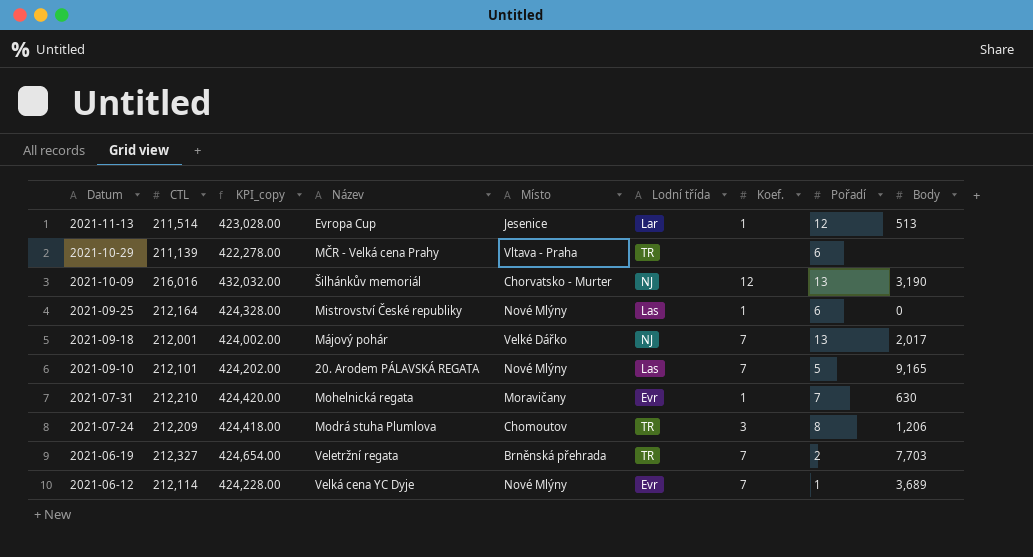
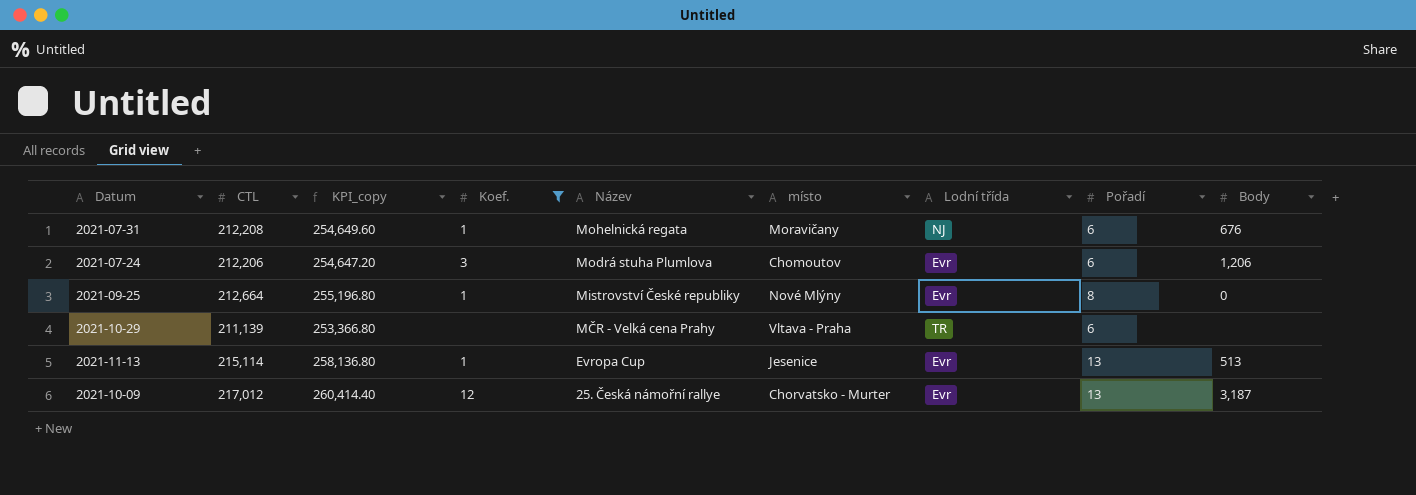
filter: none -> Koef. != 7
row order: Datum descending -> Název descending
column KPI_copy | formula: [CTL] * 2 -> [CTL] * 1.2
column Koef. | position: 7 -> 4
column name: Místo -> místo
2021-07-31 | CTL: 212,210 -> 212,208
2021-07-31 | Lodní třída: Evr -> NJ
2021-07-31 | Pořadí: 7 -> 6
2021-07-31 | Body: 630 -> 676
2021-07-24 | CTL: 212,209 -> 212,206
2021-07-24 | Lodní třída: TR -> Evr
2021-07-24 | Pořadí: 8 -> 6
2021-09-25 | CTL: 212,164 -> 212,664
2021-09-25 | Lodní třída: Las -> Evr
2021-09-25 | Pořadí: 6 -> 8
2021-11-13 | CTL: 211,514 -> 215,114
2021-11-13 | Lodní třída: Lar -> Evr
2021-11-13 | Pořadí: 12 -> 13
2021-10-09 | CTL: 216,016 -> 217,012
2021-10-09 | Název: Šilhánkův memoriál -> 25. Česká námořní rallye
2021-10-09 | Lodní třída: NJ -> Evr
2021-10-09 | Body: 3,190 -> 3,187

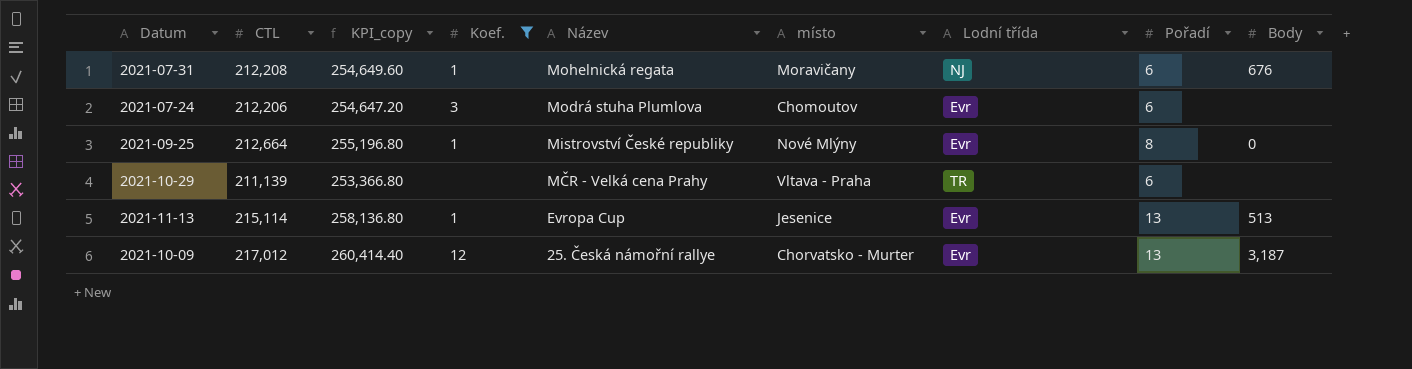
2021-07-24 | Body: 1,206 -> none

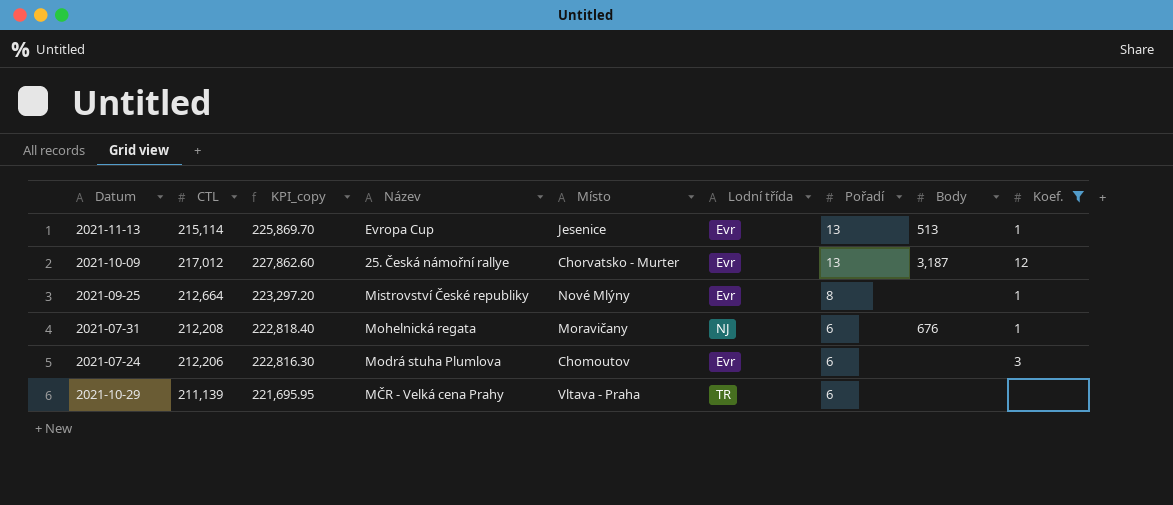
row order: Název descending -> Pořadí descending
column KPI_copy | formula: [CTL] * 1.2 -> [CTL] * 1.05
column name: místo -> Místo
column Koef. | position: 4 -> 9
2021-09-25 | Body: 0 -> none

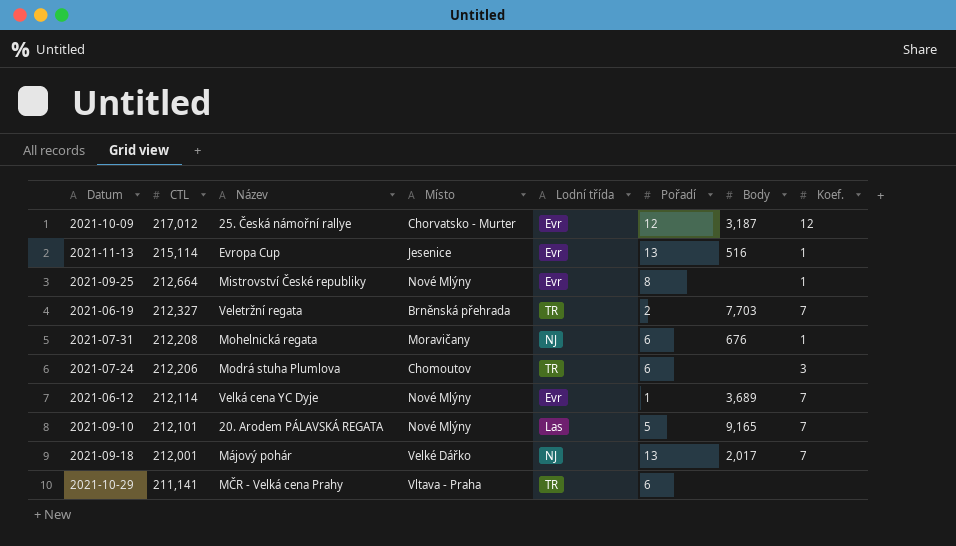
filter: Koef. != 7 -> none
row order: Pořadí descending -> CTL descending
column KPI_copy | formula: [CTL] * 1.05 -> none
2021-10-09 | Pořadí: 13 -> 12
2021-11-13 | Body: 513 -> 516
2021-07-24 | Lodní třída: Evr -> TR
2021-10-29 | CTL: 211,139 -> 211,141

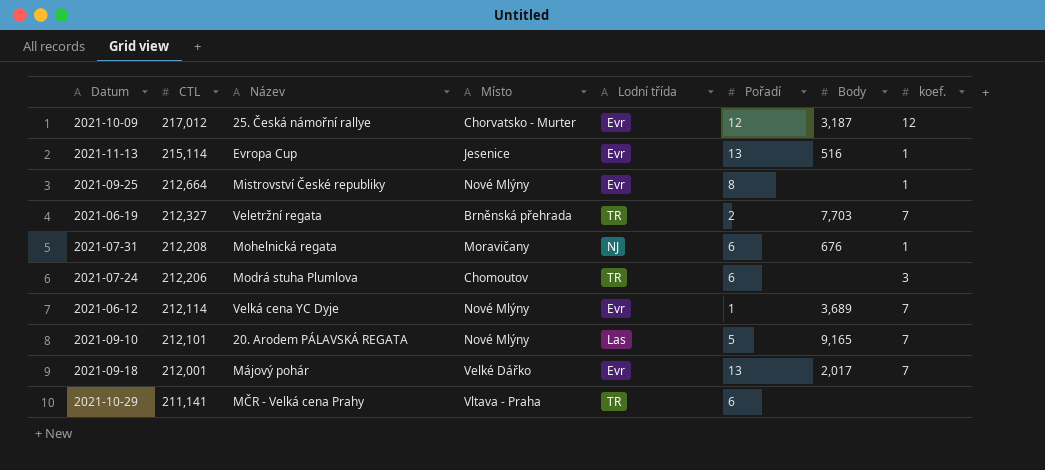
column name: Koef. -> koef.
2021-09-18 | Lodní třída: NJ -> Evr

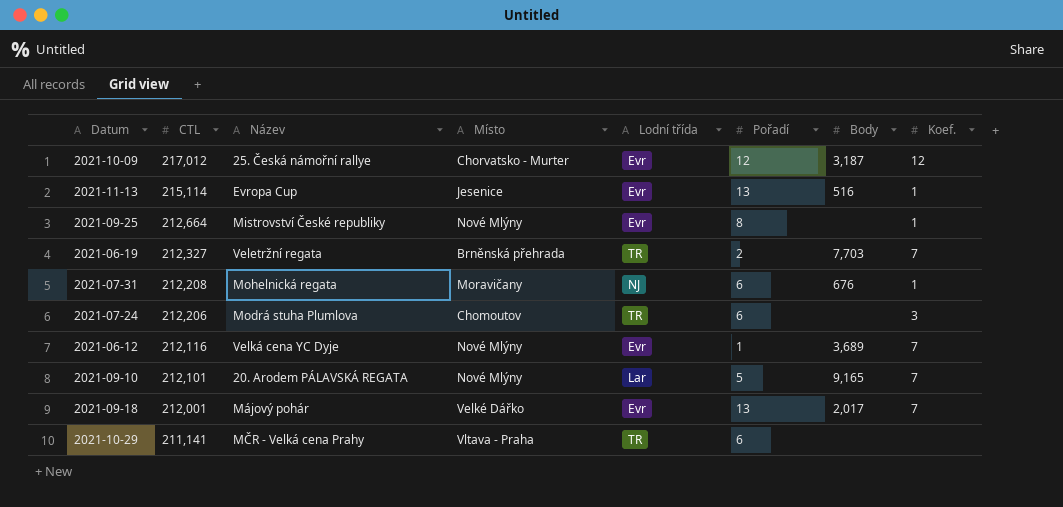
column name: koef. -> Koef.
2021-06-12 | CTL: 212,114 -> 212,116
2021-09-10 | Lodní třída: Las -> Lar

